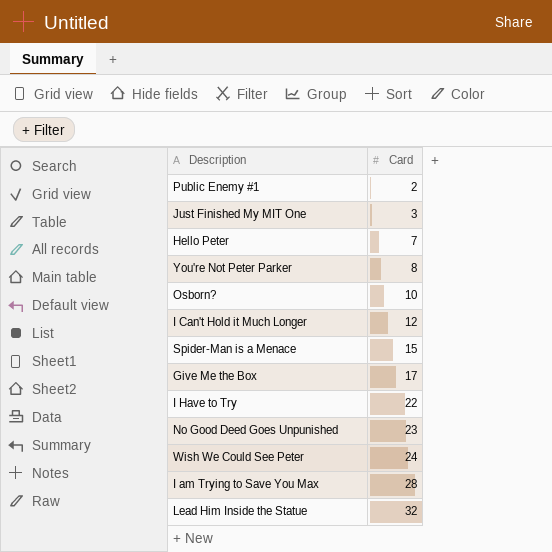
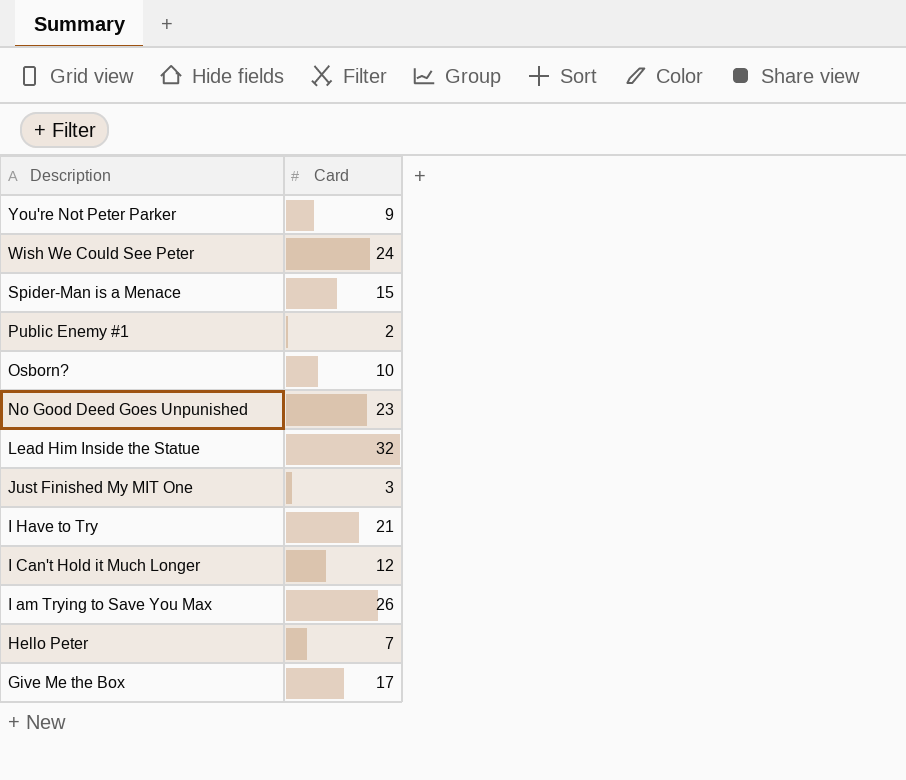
row order: Card ascending -> Description descending
You're Not Peter Parker | Card: 8 -> 9
I Have to Try | Card: 22 -> 21
I am Trying to Save You Max | Card: 28 -> 26

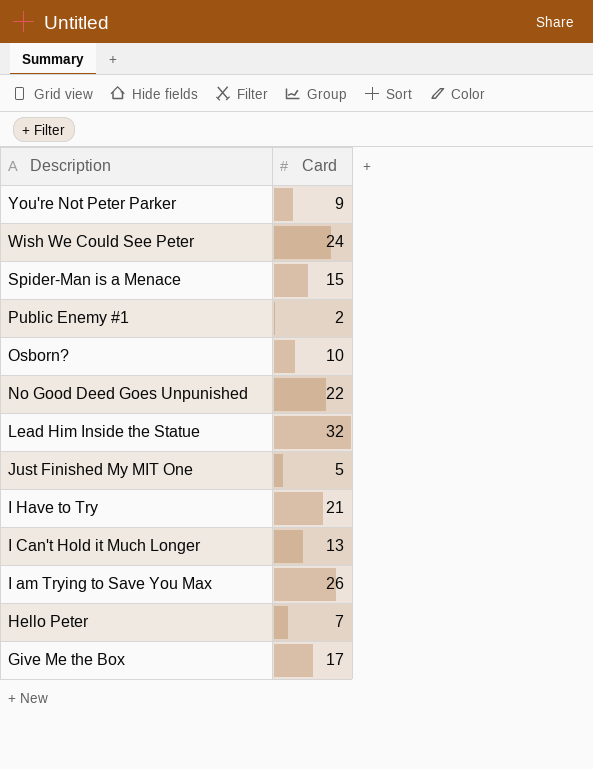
No Good Deed Goes Unpunished | Card: 23 -> 22
Just Finished My MIT One | Card: 3 -> 5
I Can't Hold it Much Longer | Card: 12 -> 13

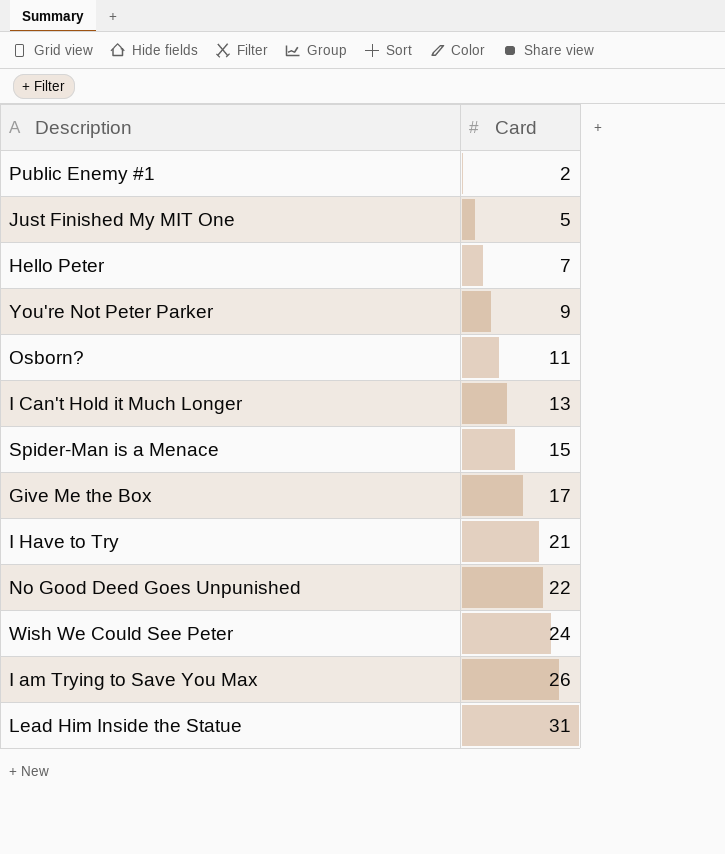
row order: Description descending -> Card ascending
Osborn? | Card: 10 -> 11
Lead Him Inside the Statue | Card: 32 -> 31

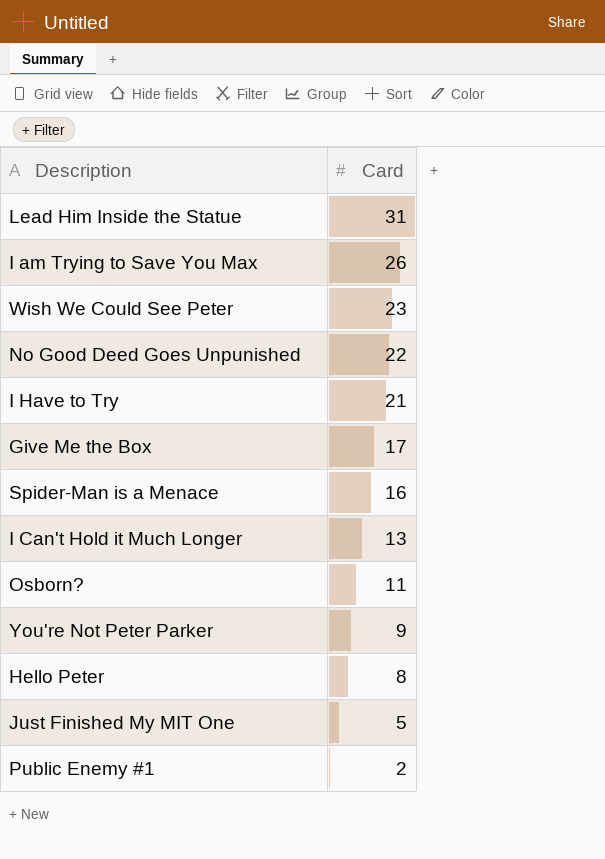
row order: Card ascending -> Card descending
Wish We Could See Peter | Card: 24 -> 23
Spider-Man is a Menace | Card: 15 -> 16
Hello Peter | Card: 7 -> 8

